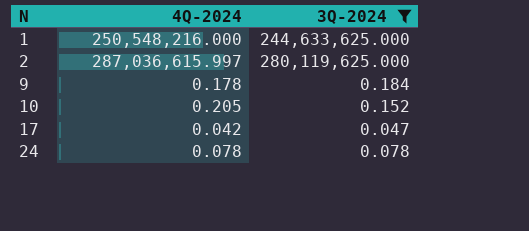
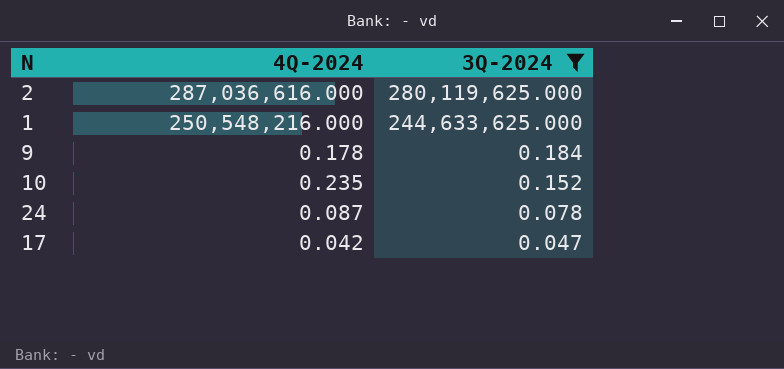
row order: N ascending -> 3Q-2024 descending
2 | 4Q-2024: 287,036,615.997 -> 287,036,616.000
10 | 4Q-2024: 0.205 -> 0.235
24 | 4Q-2024: 0.078 -> 0.087

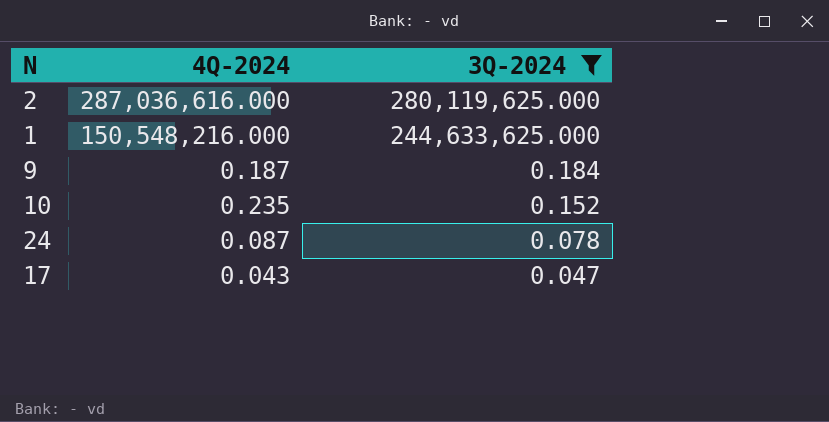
1 | 4Q-2024: 250,548,216.000 -> 150,548,216.000
9 | 4Q-2024: 0.178 -> 0.187
17 | 4Q-2024: 0.042 -> 0.043

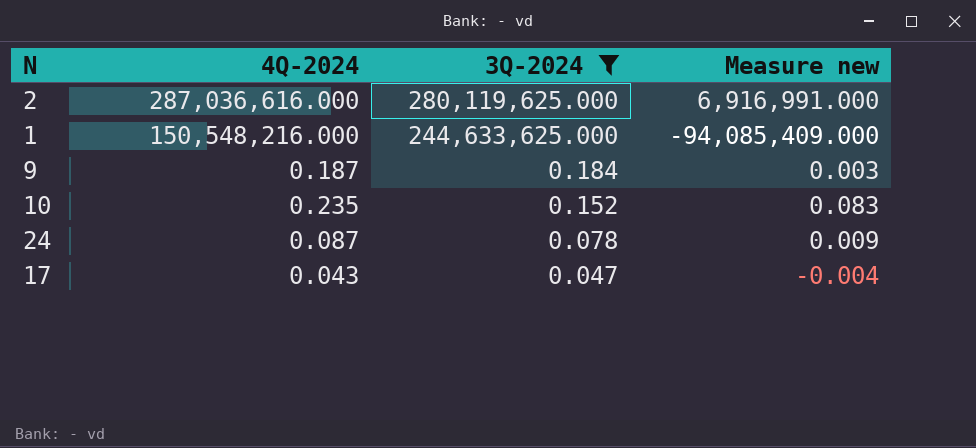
column Measure new | formula: none -> [4Q-2024] - [3Q-2024]

